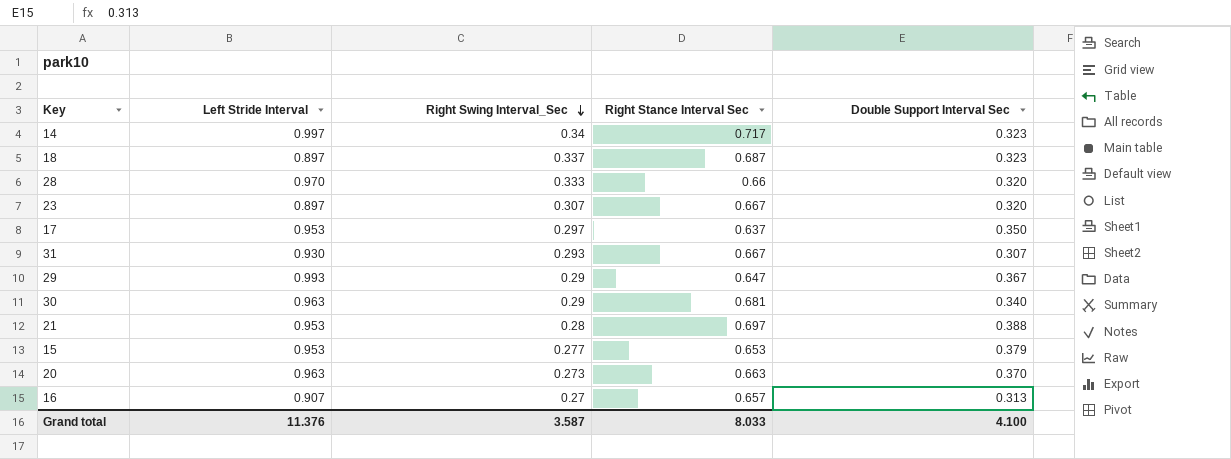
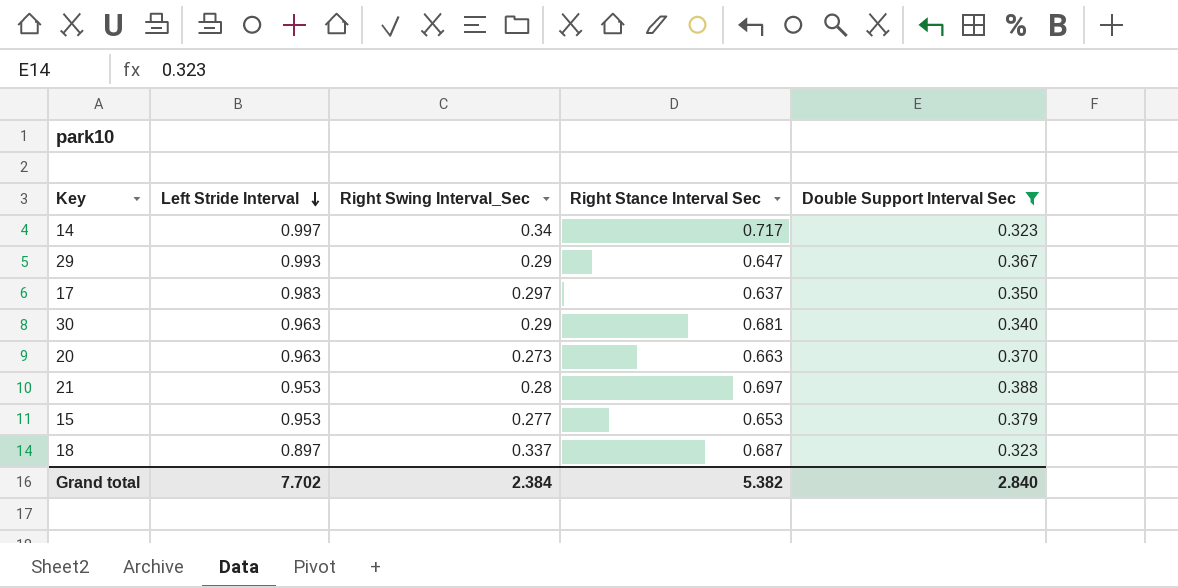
filter: none -> Double Support Interval Sec >= 0.323
row order: Right Swing Interval_Sec descending -> Left Stride Interval descending
17 | Left Stride Interval: 0.953 -> 0.983
Grand total | Left Stride Interval: 11.376 -> 7.702
Grand total | Right Swing Interval_Sec: 3.587 -> 2.384
Grand total | Right Stance Interval Sec: 8.033 -> 5.382
Grand total | Double Support Interval Sec: 4.100 -> 2.840

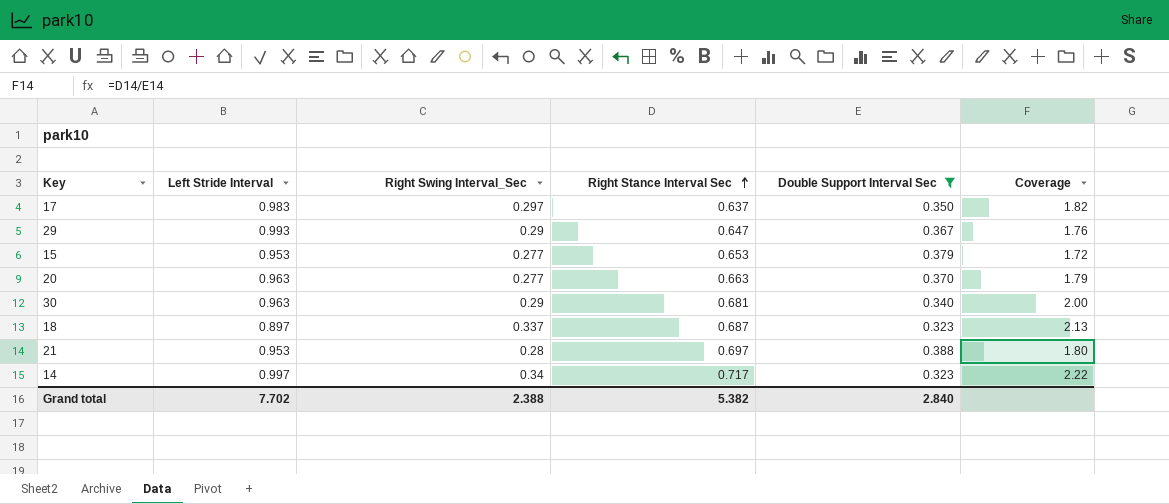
row order: Left Stride Interval descending -> Right Stance Interval Sec ascending
column Coverage | formula: none -> [Right Stance Interval Sec] / [Double Support Interval Sec]
20 | Right Swing Interval_Sec: 0.273 -> 0.277
Grand total | Right Swing Interval_Sec: 2.384 -> 2.388

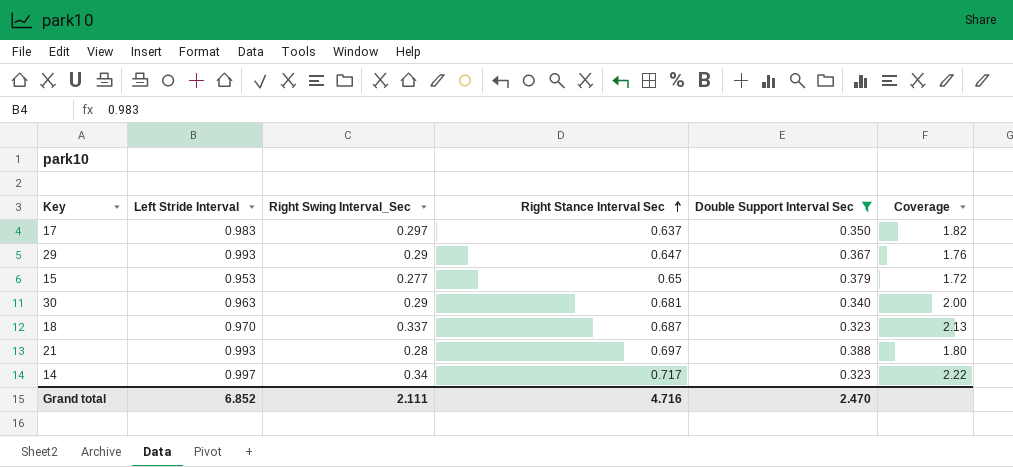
row 20: 0.963 | 0.277 | 0.663 | 0.370 | 1.79 -> none
15 | Right Stance Interval Sec: 0.653 -> 0.65
18 | Left Stride Interval: 0.897 -> 0.970
21 | Left Stride Interval: 0.953 -> 0.993
Grand total | Left Stride Interval: 7.702 -> 6.852
Grand total | Right Swing Interval_Sec: 2.388 -> 2.111
Grand total | Right Stance Interval Sec: 5.382 -> 4.716
Grand total | Double Support Interval Sec: 2.840 -> 2.470

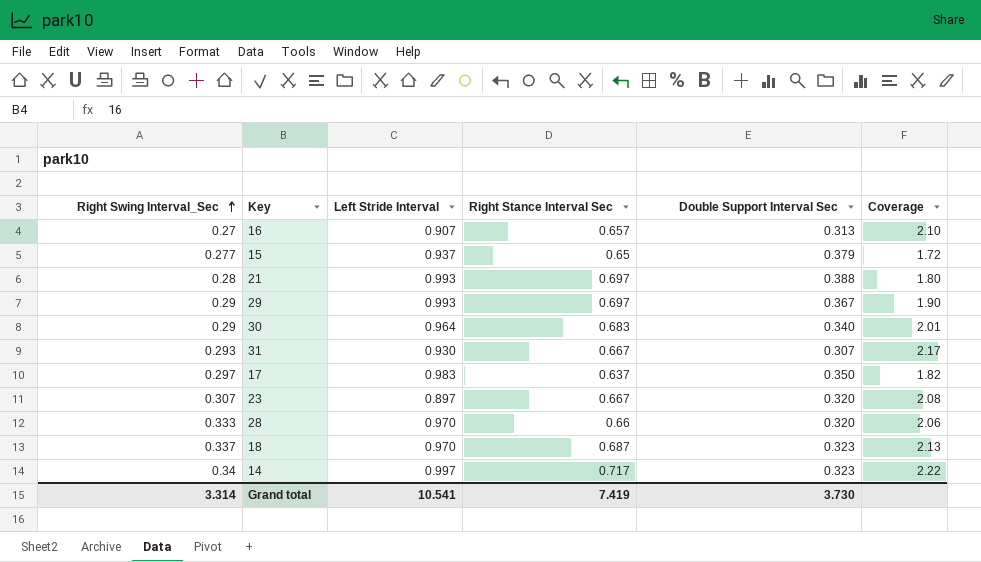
filter: Double Support Interval Sec >= 0.323 -> none
row order: Right Stance Interval Sec ascending -> Right Swing Interval_Sec ascending
column Right Swing Interval_Sec | position: 3 -> 1
15 | Left Stride Interval: 0.953 -> 0.937
29 | Right Stance Interval Sec: 0.647 -> 0.697
29 | Coverage: 1.76 -> 1.90
30 | Left Stride Interval: 0.963 -> 0.964
30 | Right Stance Interval Sec: 0.681 -> 0.683
30 | Coverage: 2.00 -> 2.01
Grand total | Right Swing Interval_Sec: 2.111 -> 3.314
Grand total | Left Stride Interval: 6.852 -> 10.541
Grand total | Right Stance Interval Sec: 4.716 -> 7.419
Grand total | Double Support Interval Sec: 2.470 -> 3.730

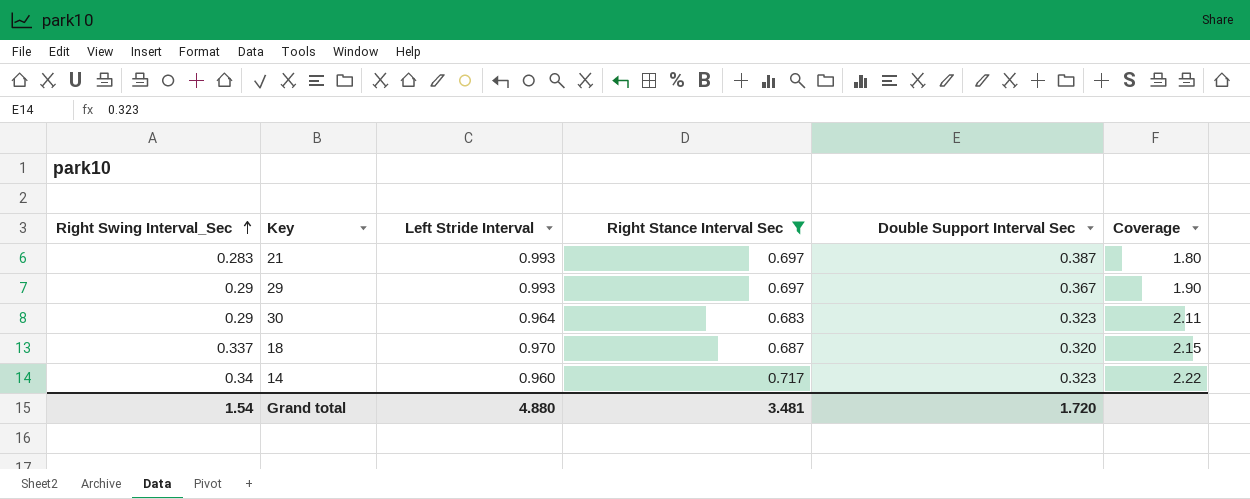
filter: none -> Right Stance Interval Sec >= 0.683
21 | Right Swing Interval_Sec: 0.28 -> 0.283
21 | Double Support Interval Sec: 0.388 -> 0.387
30 | Double Support Interval Sec: 0.340 -> 0.323
30 | Coverage: 2.01 -> 2.11
18 | Double Support Interval Sec: 0.323 -> 0.320
18 | Coverage: 2.13 -> 2.15
14 | Left Stride Interval: 0.997 -> 0.960
Grand total | Right Swing Interval_Sec: 3.314 -> 1.54
Grand total | Left Stride Interval: 10.541 -> 4.880
Grand total | Right Stance Interval Sec: 7.419 -> 3.481
Grand total | Double Support Interval Sec: 3.730 -> 1.720

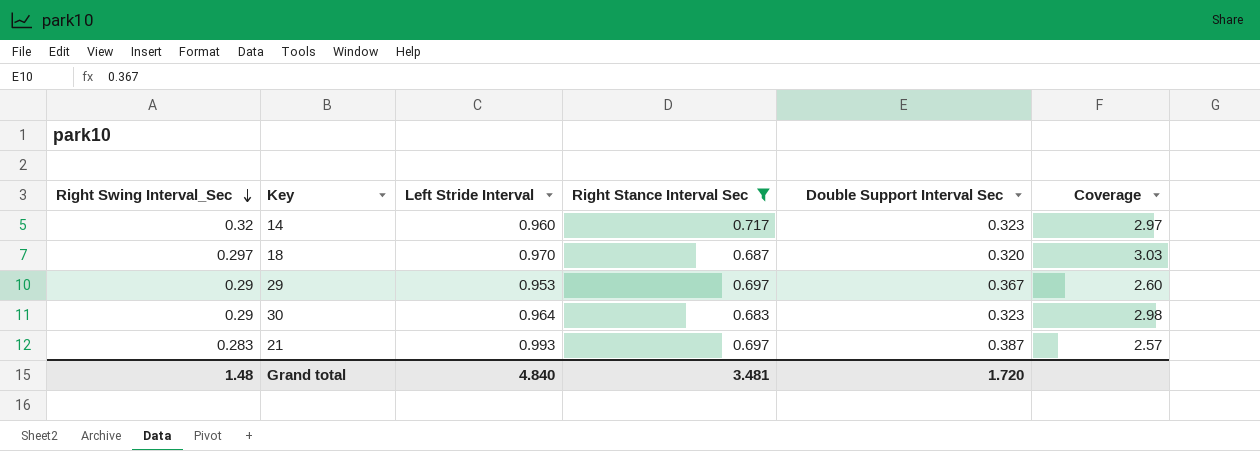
row order: Right Swing Interval_Sec ascending -> Right Swing Interval_Sec descending
column Coverage | formula: [Right Stance Interval Sec] / [Double Support Interval Sec] -> [Left Stride Interval] / [Double Support Interval Sec]
14 | Right Swing Interval_Sec: 0.34 -> 0.32
18 | Right Swing Interval_Sec: 0.337 -> 0.297
29 | Left Stride Interval: 0.993 -> 0.953
Grand total | Right Swing Interval_Sec: 1.54 -> 1.48
Grand total | Left Stride Interval: 4.880 -> 4.840

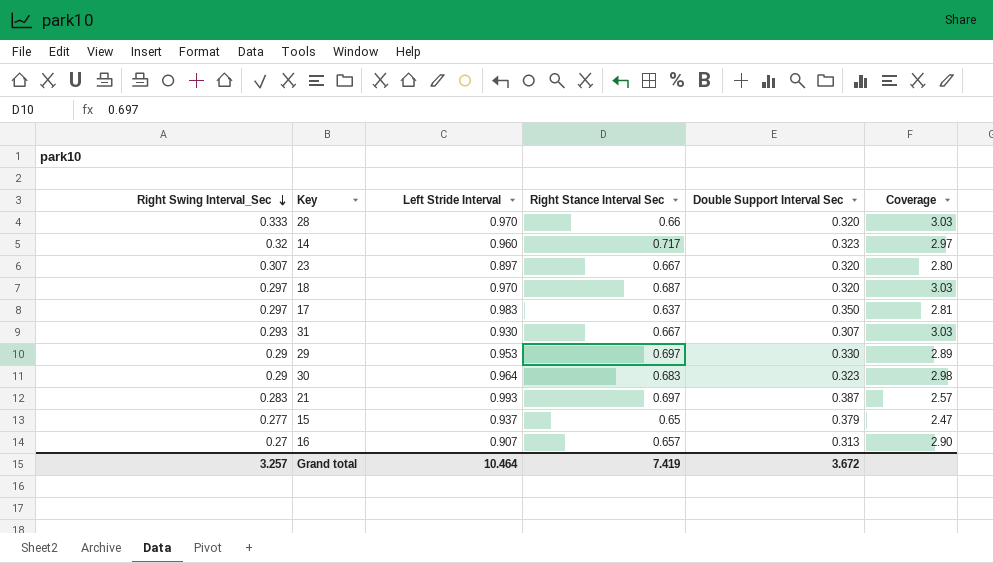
filter: Right Stance Interval Sec >= 0.683 -> none
29 | Double Support Interval Sec: 0.367 -> 0.330
29 | Coverage: 2.60 -> 2.89
Grand total | Right Swing Interval_Sec: 1.48 -> 3.257
Grand total | Left Stride Interval: 4.840 -> 10.464
Grand total | Right Stance Interval Sec: 3.481 -> 7.419
Grand total | Double Support Interval Sec: 1.720 -> 3.672

